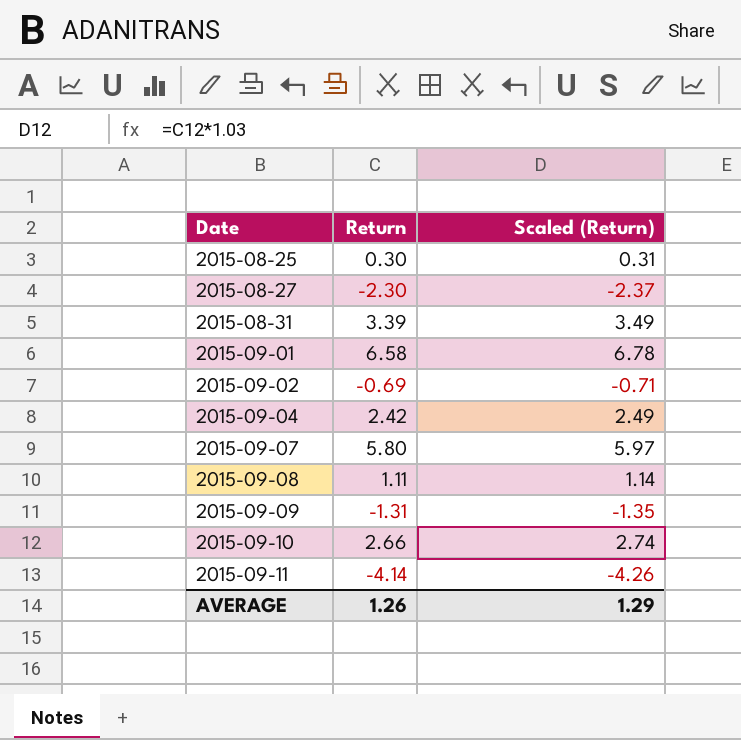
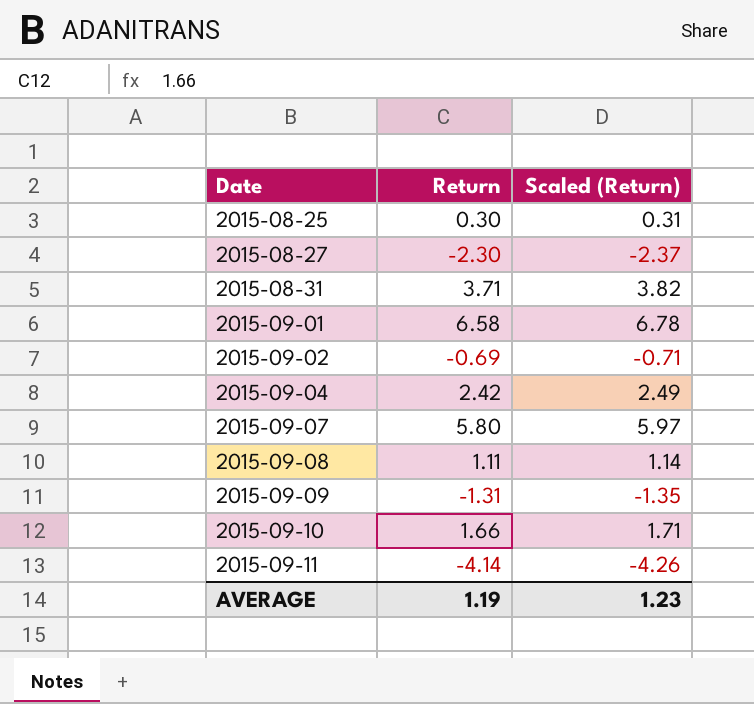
2015-08-31 | Return: 3.39 -> 3.71
2015-08-31 | Scaled (Return): 3.49 -> 3.82
2015-09-10 | Return: 2.66 -> 1.66
2015-09-10 | Scaled (Return): 2.74 -> 1.71
AVERAGE | Return: 1.26 -> 1.19
AVERAGE | Scaled (Return): 1.29 -> 1.23

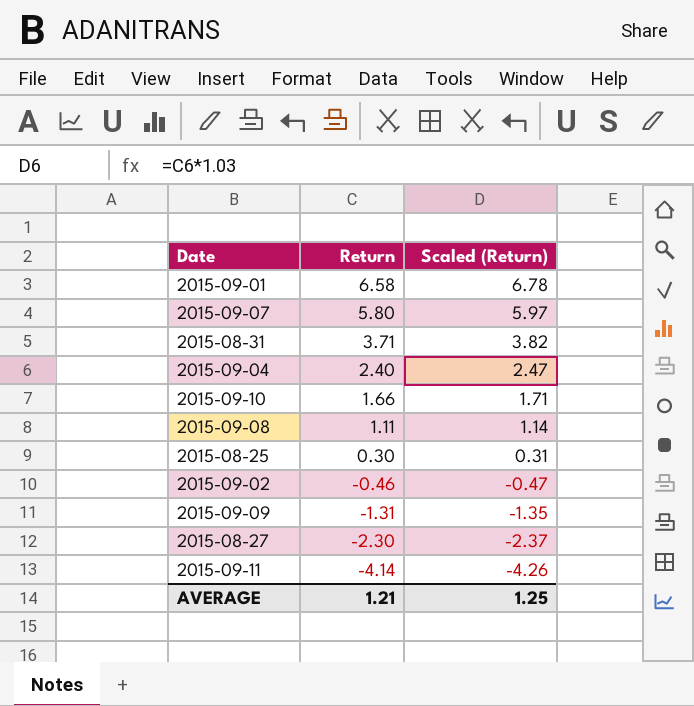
row order: Date ascending -> Return descending
2015-09-04 | Return: 2.42 -> 2.40
2015-09-04 | Scaled (Return): 2.49 -> 2.47
2015-09-02 | Return: -0.69 -> -0.46
2015-09-02 | Scaled (Return): -0.71 -> -0.47
AVERAGE | Return: 1.19 -> 1.21
AVERAGE | Scaled (Return): 1.23 -> 1.25

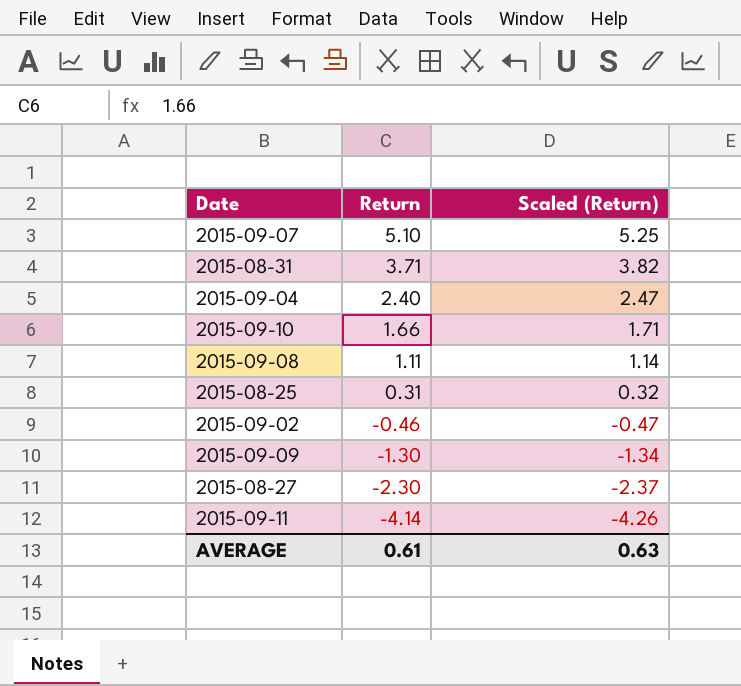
row 2015-09-01: 6.58 | 6.78 -> none
2015-09-07 | Return: 5.80 -> 5.10
2015-09-07 | Scaled (Return): 5.97 -> 5.25
2015-08-25 | Return: 0.30 -> 0.31
2015-08-25 | Scaled (Return): 0.31 -> 0.32
2015-09-09 | Return: -1.31 -> -1.30
2015-09-09 | Scaled (Return): -1.35 -> -1.34
AVERAGE | Return: 1.21 -> 0.61
AVERAGE | Scaled (Return): 1.25 -> 0.63

